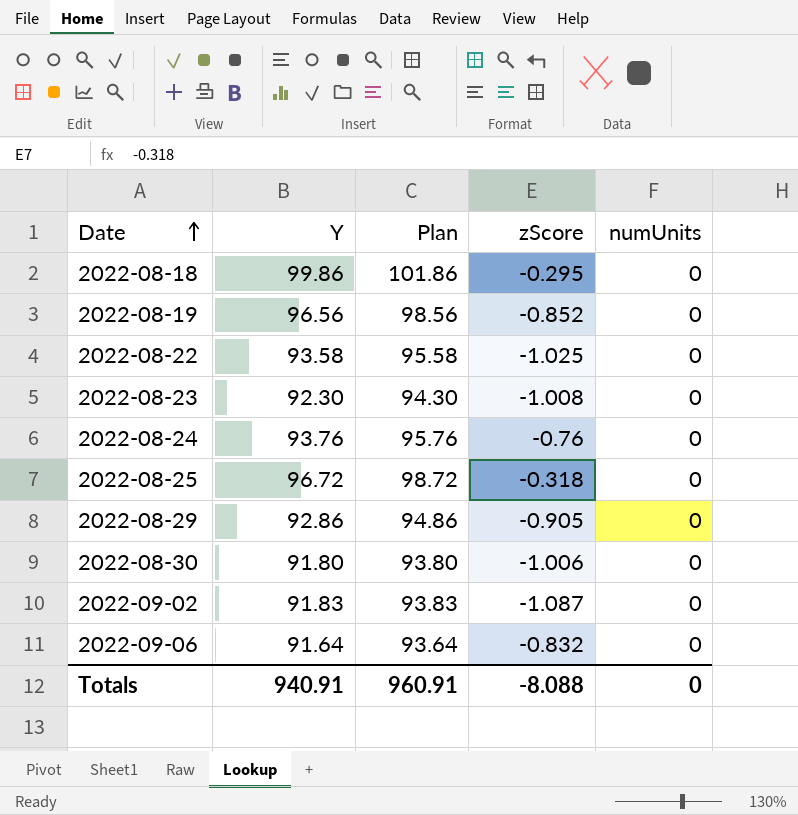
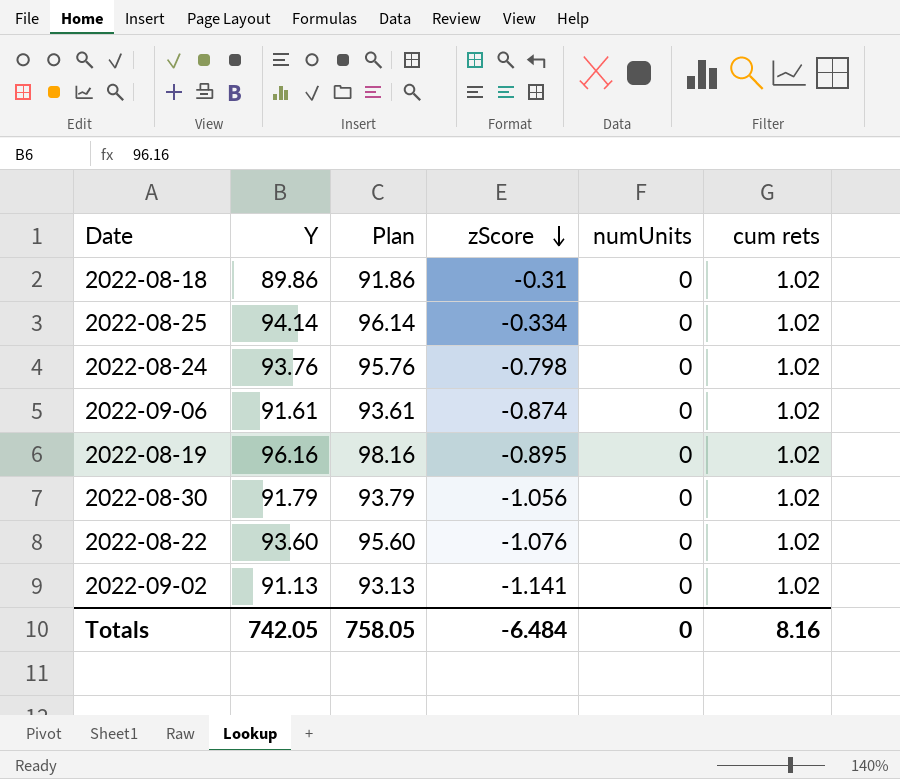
row order: Date ascending -> zScore descending
column cum rets | position: none -> 6
row 2022-08-23: 92.30 | 94.30 | -1.008 | 0 -> none
row 2022-08-29: 92.86 | 94.86 | -0.905 | 0 -> none
2022-08-18 | Y: 99.86 -> 89.86
2022-08-18 | Plan: 101.86 -> 91.86
2022-08-18 | zScore: -0.295 -> -0.31
2022-08-25 | Y: 96.72 -> 94.14
2022-08-25 | Plan: 98.72 -> 96.14
2022-08-25 | zScore: -0.318 -> -0.334
2022-08-24 | zScore: -0.76 -> -0.798
2022-09-06 | Y: 91.64 -> 91.61
2022-09-06 | Plan: 93.64 -> 93.61
2022-09-06 | zScore: -0.832 -> -0.874
2022-08-19 | Y: 96.56 -> 96.16
2022-08-19 | Plan: 98.56 -> 98.16
2022-08-19 | zScore: -0.852 -> -0.895
2022-08-30 | Y: 91.80 -> 91.79
2022-08-30 | Plan: 93.80 -> 93.79
2022-08-30 | zScore: -1.006 -> -1.056
2022-08-22 | Y: 93.58 -> 93.60
2022-08-22 | Plan: 95.58 -> 95.60
2022-08-22 | zScore: -1.025 -> -1.076
2022-09-02 | Y: 91.83 -> 91.13
2022-09-02 | Plan: 93.83 -> 93.13
2022-09-02 | zScore: -1.087 -> -1.141
Totals | Y: 940.91 -> 742.05
Totals | Plan: 960.91 -> 758.05
Totals | zScore: -8.088 -> -6.484

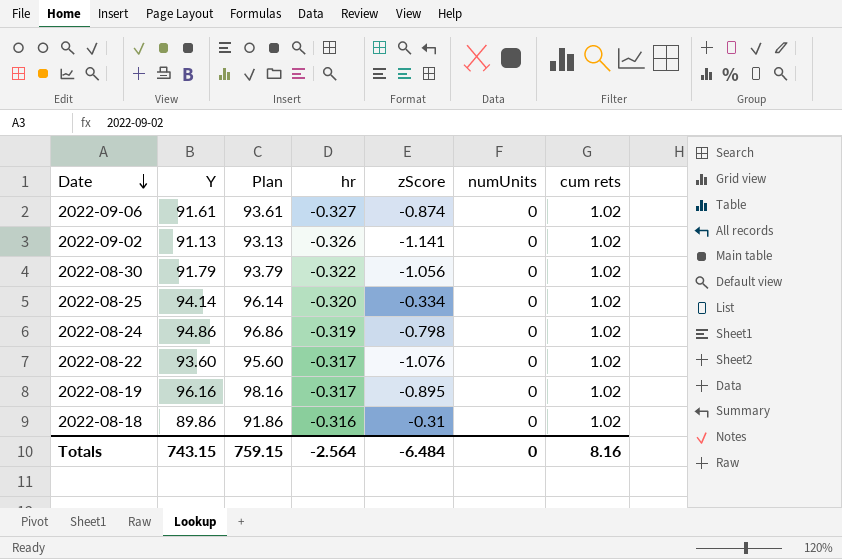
row order: zScore descending -> Date descending
column hr | position: none -> 4
2022-08-24 | Y: 93.76 -> 94.86
2022-08-24 | Plan: 95.76 -> 96.86
Totals | Y: 742.05 -> 743.15
Totals | Plan: 758.05 -> 759.15

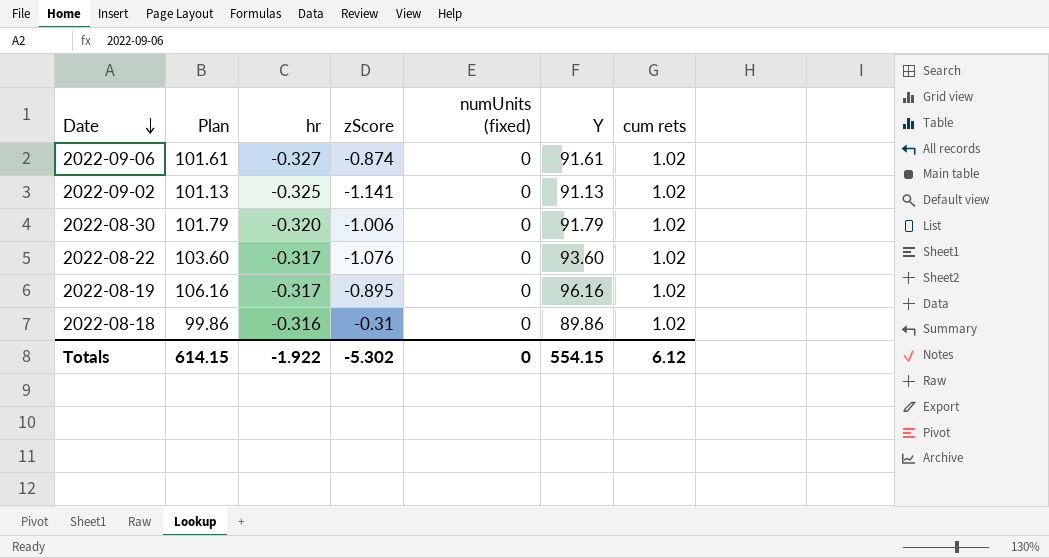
column Plan | formula: [Y] + 2 -> [Y] + 10
column name: numUnits -> numUnits (fixed)
column Y | position: 2 -> 6
row 2022-08-25: 94.14 | 96.14 | -0.320 | -0.334 | 0 | 1.02 -> none
row 2022-08-24: 94.86 | 96.86 | -0.319 | -0.798 | 0 | 1.02 -> none
2022-09-02 | hr: -0.326 -> -0.325
2022-08-30 | hr: -0.322 -> -0.320
2022-08-30 | zScore: -1.056 -> -1.006
Totals | Plan: 759.15 -> 614.15
Totals | hr: -2.564 -> -1.922
Totals | zScore: -6.484 -> -5.302
Totals | Y: 743.15 -> 554.15
Totals | cum rets: 8.16 -> 6.12

